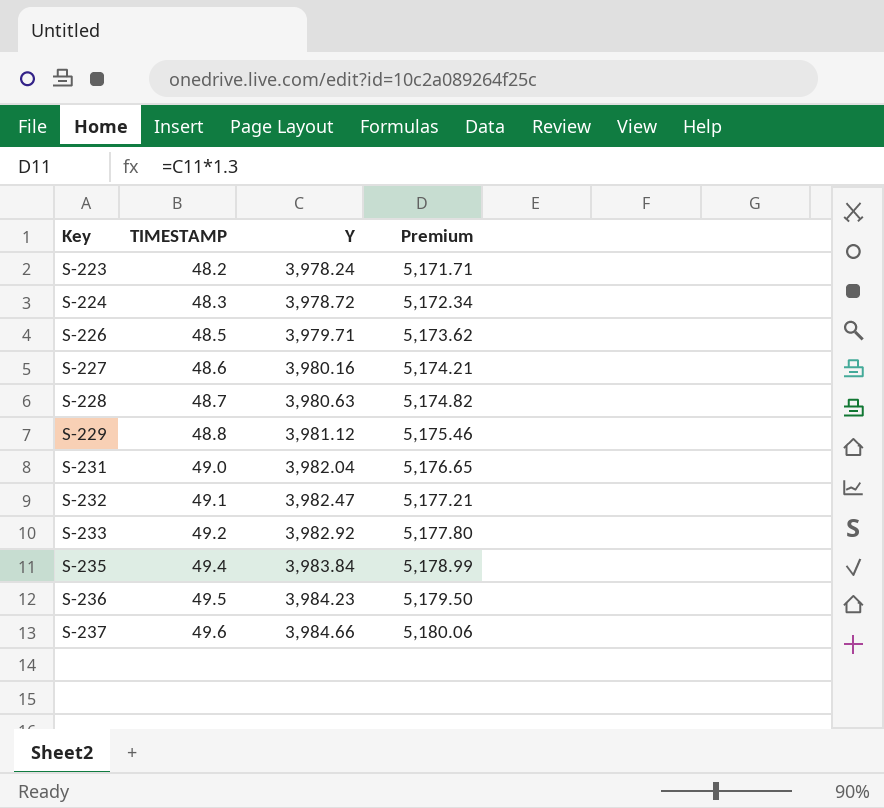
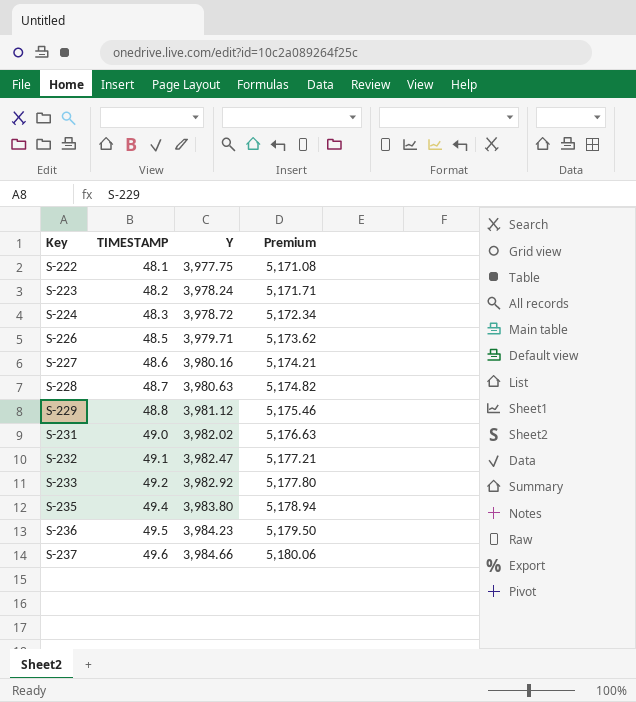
row S-222: none -> 48.1 | 3,977.75 | 5,171.08
S-231 | Y: 3,982.04 -> 3,982.02
S-231 | Premium: 5,176.65 -> 5,176.63
S-235 | Y: 3,983.84 -> 3,983.80
S-235 | Premium: 5,178.99 -> 5,178.94

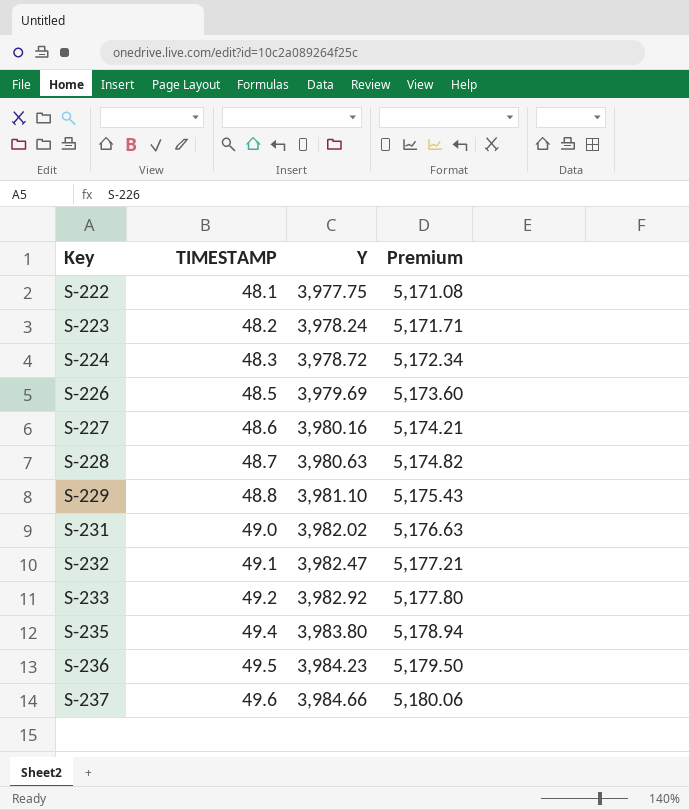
S-226 | Y: 3,979.71 -> 3,979.69
S-226 | Premium: 5,173.62 -> 5,173.60
S-229 | Y: 3,981.12 -> 3,981.10
S-229 | Premium: 5,175.46 -> 5,175.43

